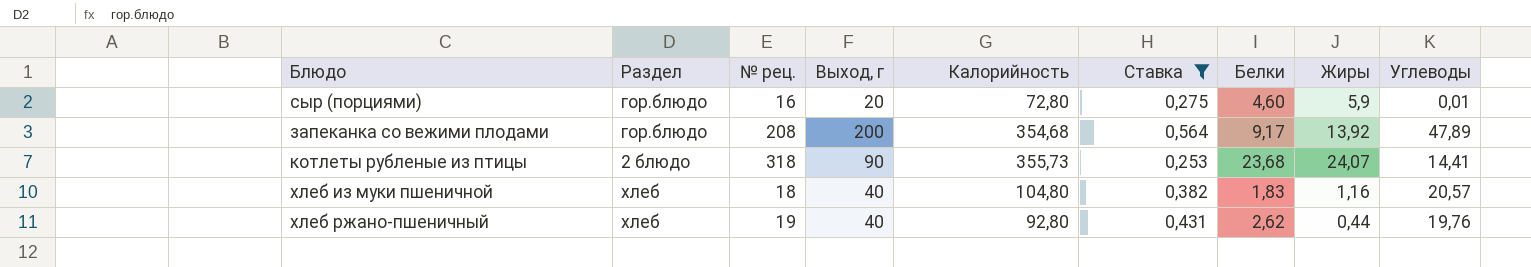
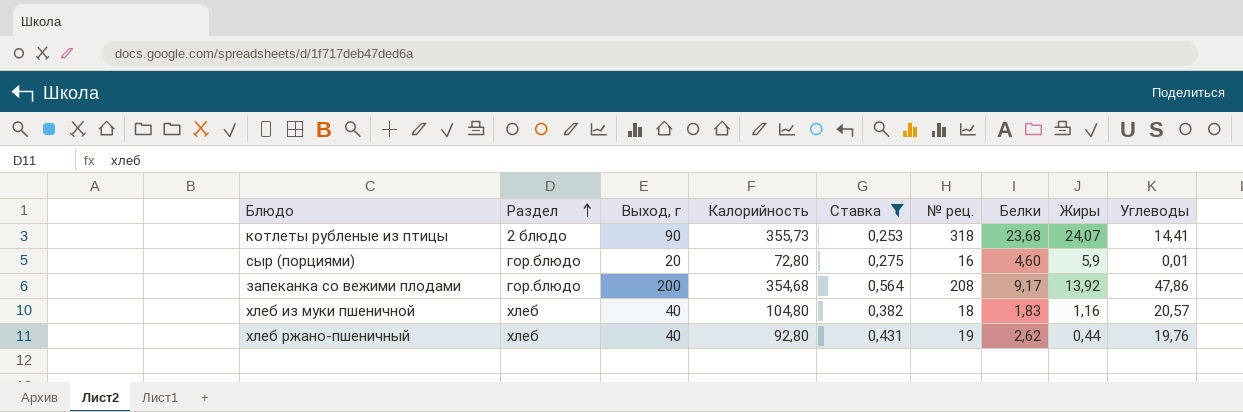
row order: none -> Раздел ascending
column № рец. | position: 3 -> 6
запеканка со вежими плодами | Углеводы: 47,89 -> 47,86

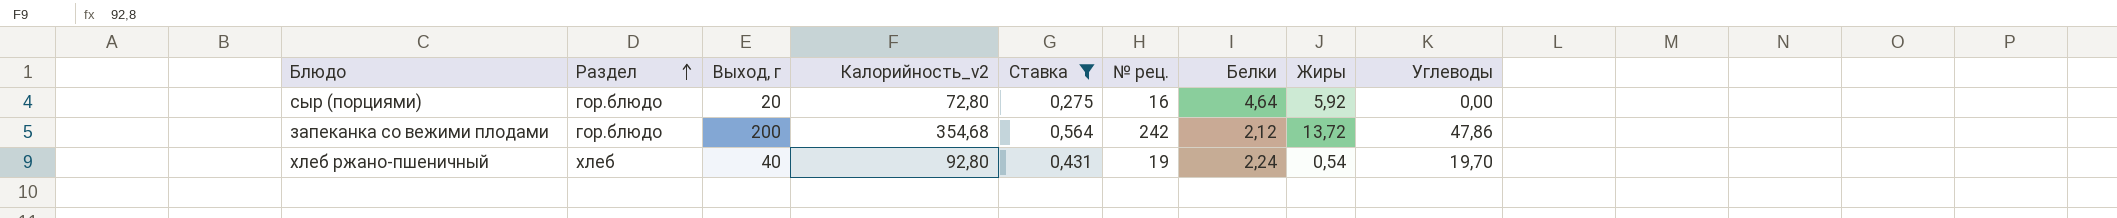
column name: Калорийность -> Калорийность_v2
row котлеты рубленые из птицы: 2 блюдо | 90 | 355,73 | 0,253 | 318 | 23,68 | 24,07 | 14,41 -> none
row хлеб из муки пшеничной: хлеб | 40 | 104,80 | 0,382 | 18 | 1,83 | 1,16 | 20,57 -> none
сыр (порциями) | Белки: 4,60 -> 4,64
сыр (порциями) | Жиры: 5,9 -> 5,92
сыр (порциями) | Углеводы: 0,01 -> 0,00
запеканка со вежими плодами | № рец.: 208 -> 242
запеканка со вежими плодами | Белки: 9,17 -> 2,12
запеканка со вежими плодами | Жиры: 13,92 -> 13,72
хлеб ржано-пшеничный | Белки: 2,62 -> 2,24
хлеб ржано-пшеничный | Жиры: 0,44 -> 0,54
хлеб ржано-пшеничный | Углеводы: 19,76 -> 19,70

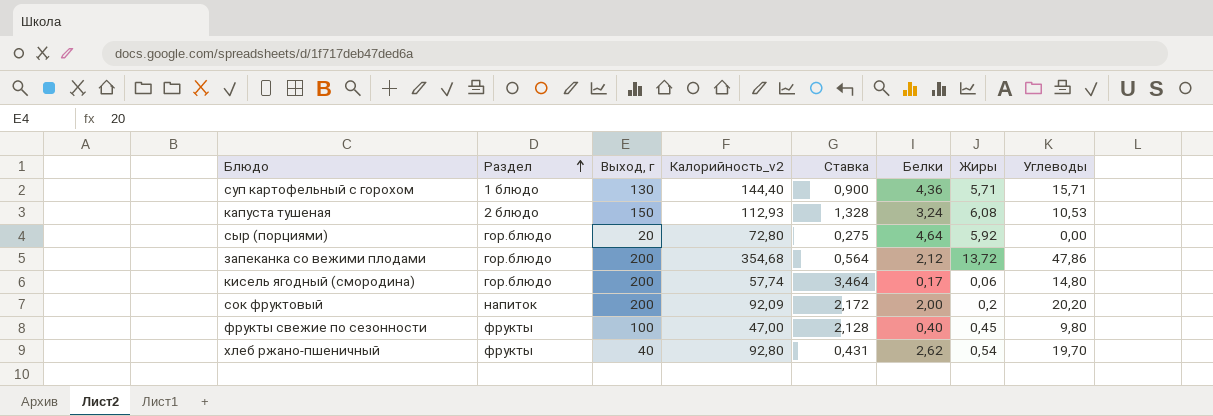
filter: Ставка <= 0,564 -> none
column № рец. | position: 6 -> none
хлеб ржано-пшеничный | Раздел: хлеб -> фрукты
хлеб ржано-пшеничный | Белки: 2,24 -> 2,62

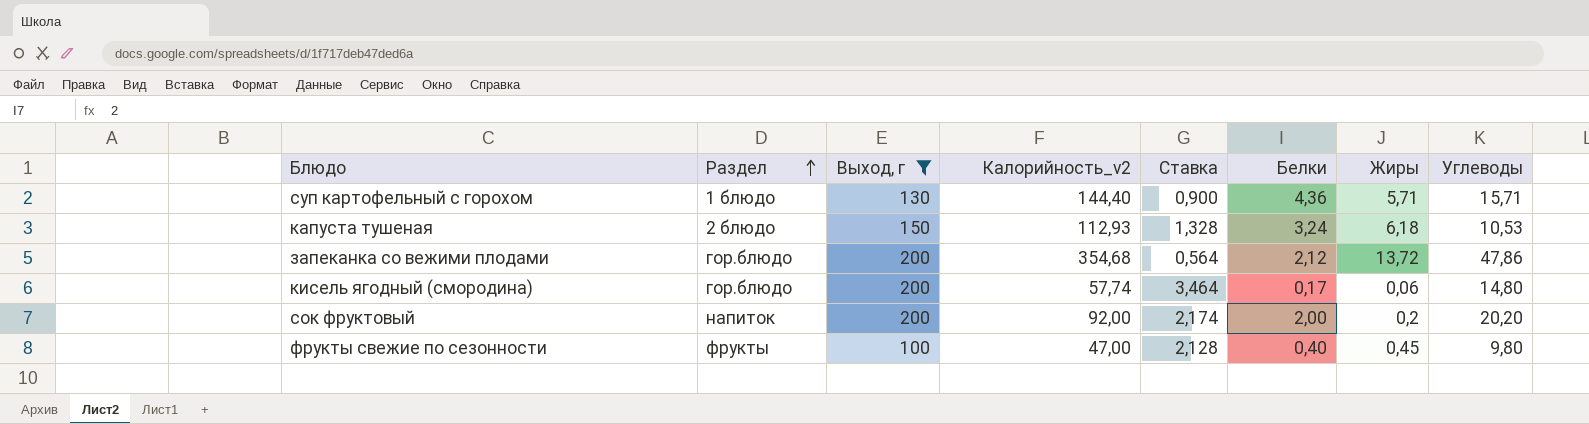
filter: none -> Выход, г >= 100
капуста тушеная | Жиры: 6,08 -> 6,18
сок фруктовый | Калорийность_v2: 92,09 -> 92,00
сок фруктовый | Ставка: 2,172 -> 2,174

